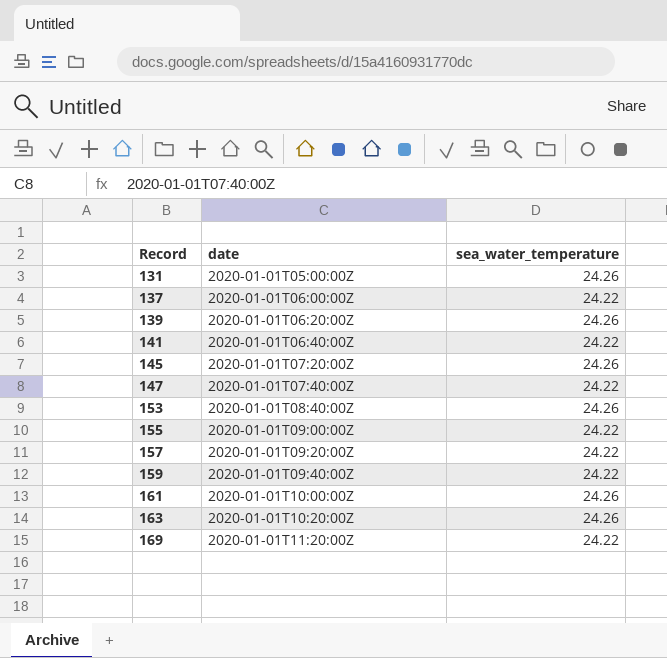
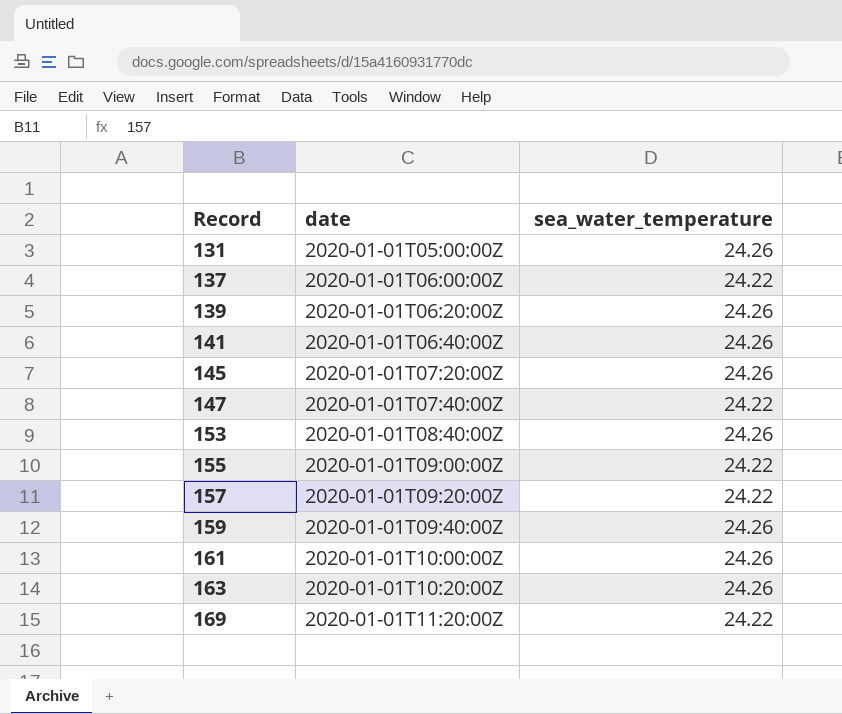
141 | sea_water_temperature: 24.22 -> 24.26
159 | sea_water_temperature: 24.22 -> 24.26

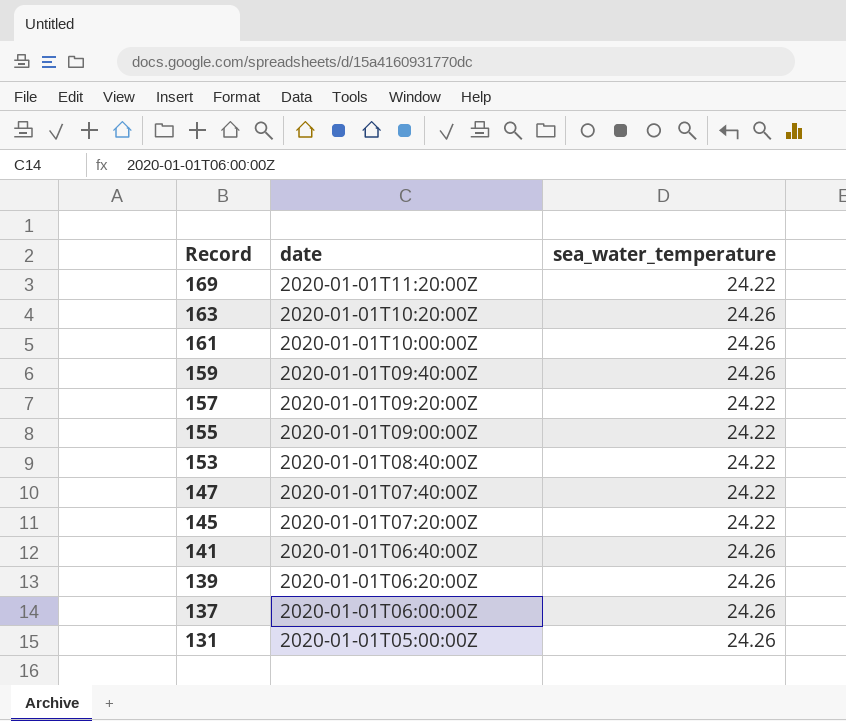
row order: Record ascending -> Record descending
153 | sea_water_temperature: 24.26 -> 24.22
145 | sea_water_temperature: 24.26 -> 24.22
137 | sea_water_temperature: 24.22 -> 24.26

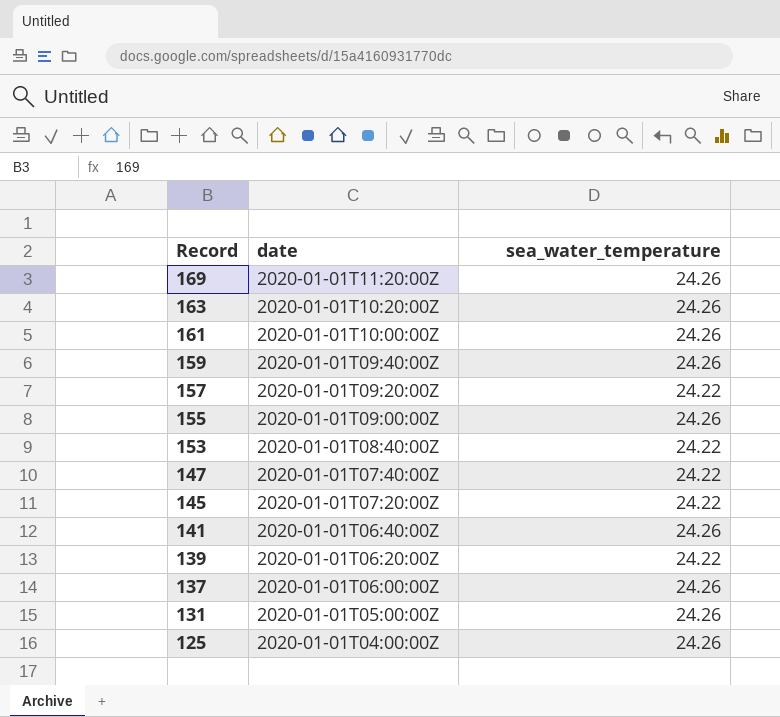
169 | sea_water_temperature: 24.22 -> 24.26
155 | sea_water_temperature: 24.22 -> 24.26
139 | sea_water_temperature: 24.26 -> 24.22
row 125: none -> 2020-01-01T04:00:00Z | 24.26

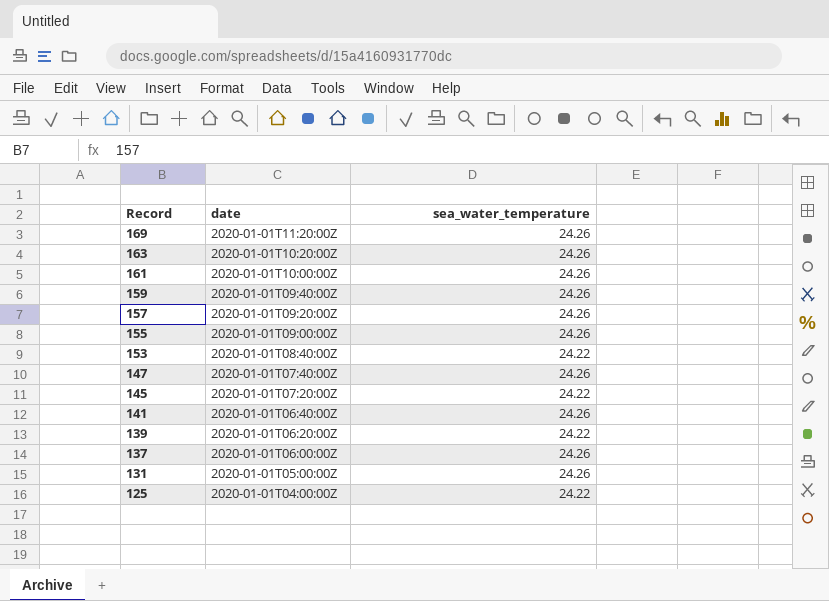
157 | sea_water_temperature: 24.22 -> 24.26
147 | sea_water_temperature: 24.22 -> 24.26
125 | sea_water_temperature: 24.26 -> 24.22

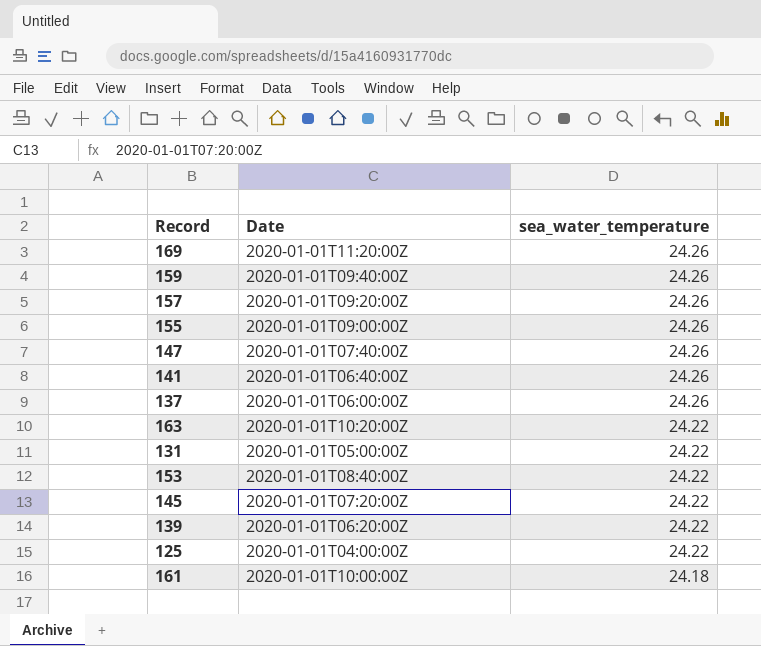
row order: Record descending -> sea_water_temperature descending
column name: date -> Date
163 | sea_water_temperature: 24.26 -> 24.22
131 | sea_water_temperature: 24.26 -> 24.22
161 | sea_water_temperature: 24.26 -> 24.18

